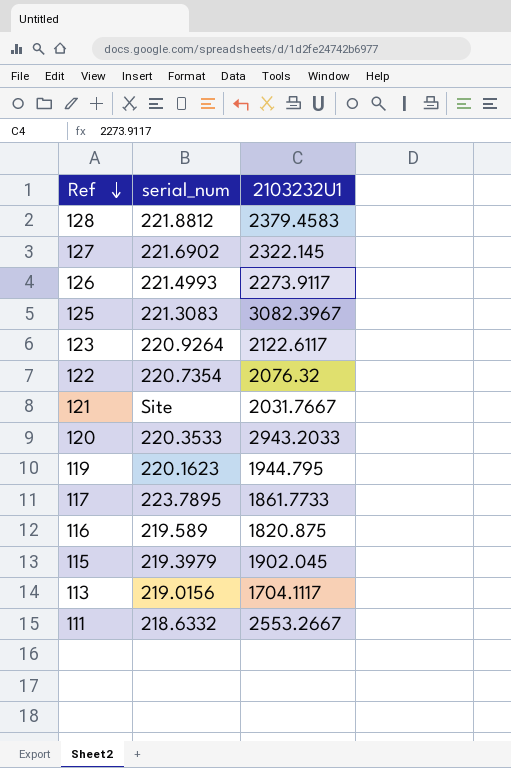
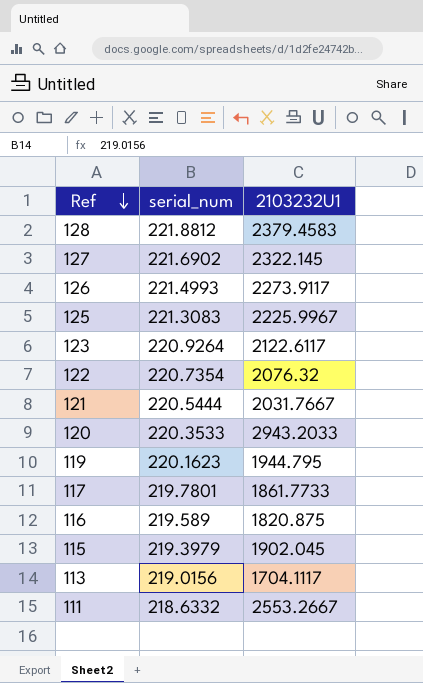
125 | 2103232U1: 3082.3967 -> 2225.9967
121 | serial_num: Site -> 220.5444
117 | serial_num: 223.7895 -> 219.7801

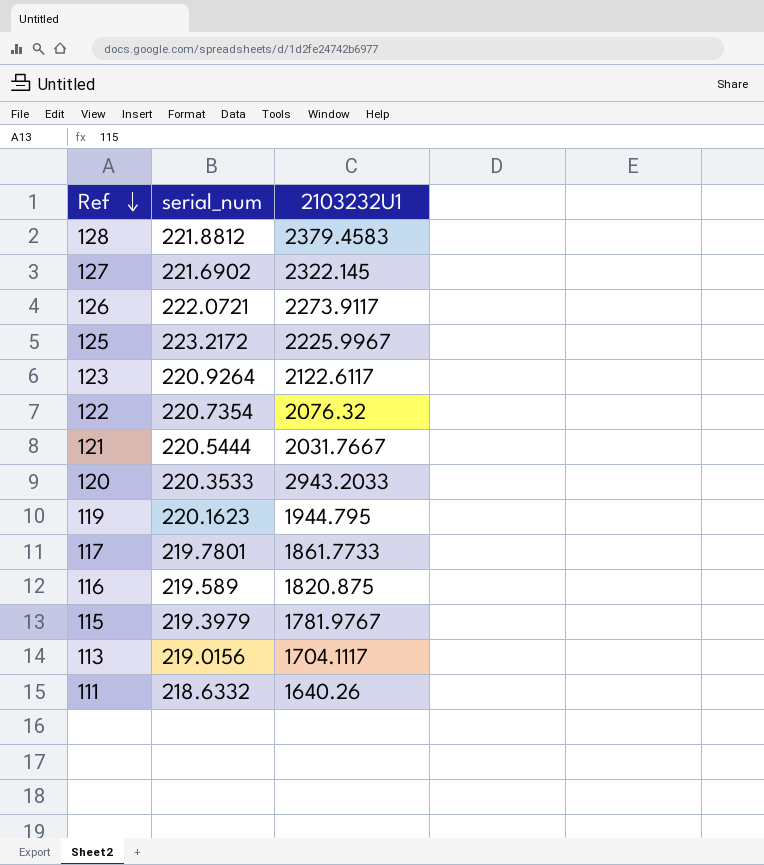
126 | serial_num: 221.4993 -> 222.0721
125 | serial_num: 221.3083 -> 223.2172
115 | 2103232U1: 1902.045 -> 1781.9767
111 | 2103232U1: 2553.2667 -> 1640.26

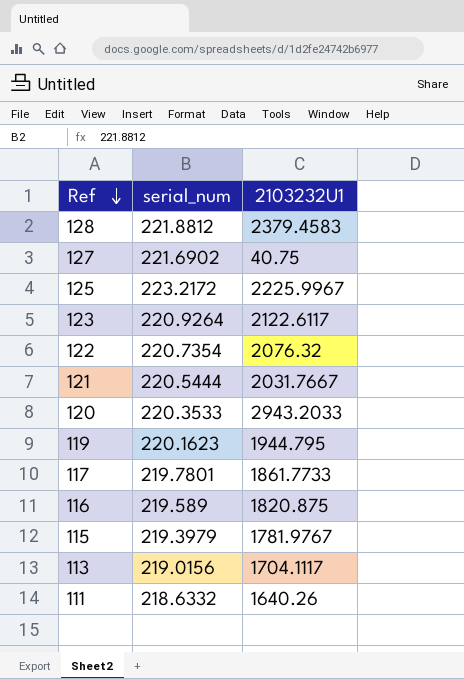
row 126: 222.0721 | 2273.9117 -> none
127 | 2103232U1: 2322.145 -> 40.75

